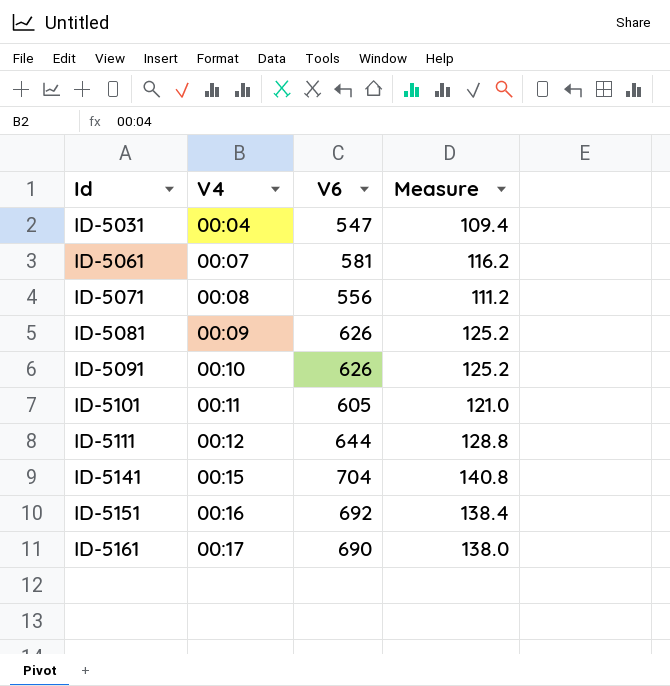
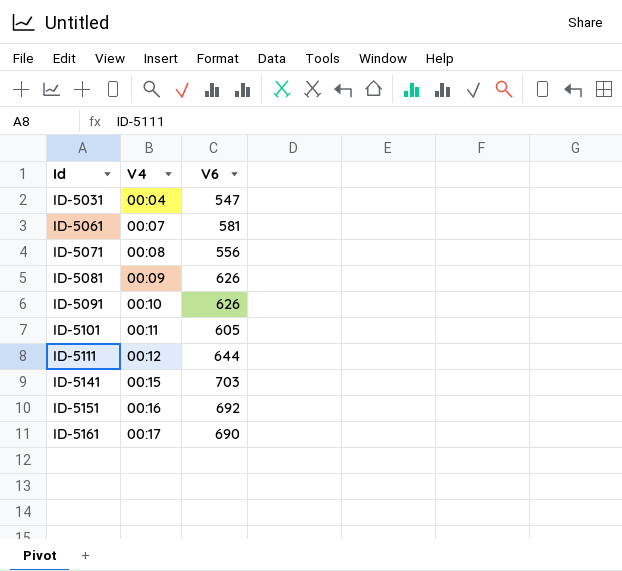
column Measure | formula: [V6] * 0.2 -> none
ID-5141 | V6: 704 -> 703

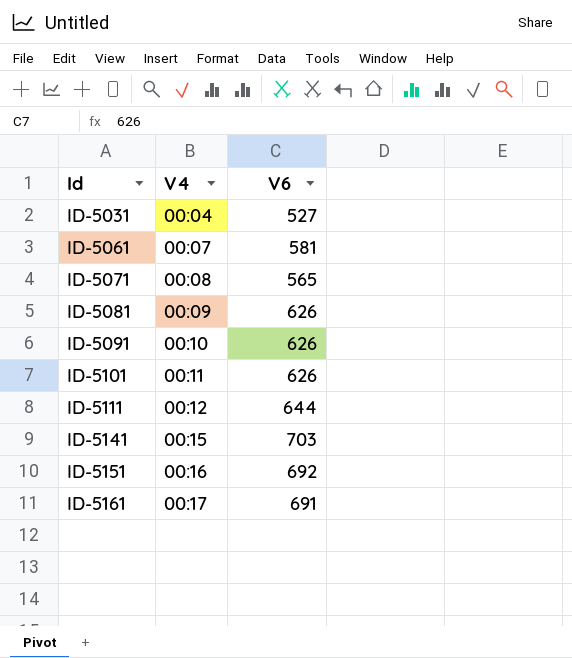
ID-5031 | V6: 547 -> 527
ID-5071 | V6: 556 -> 565
ID-5101 | V6: 605 -> 626
ID-5161 | V6: 690 -> 691

